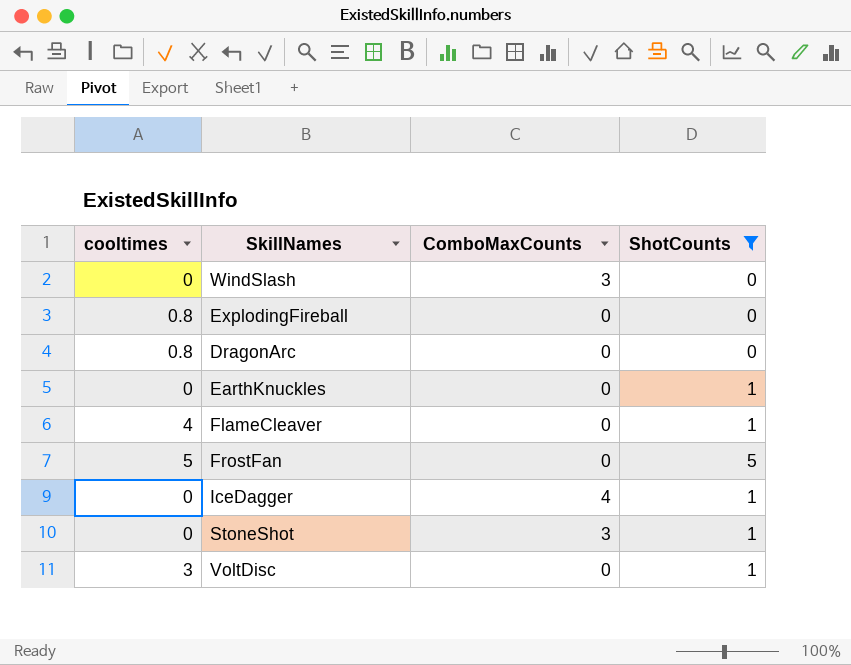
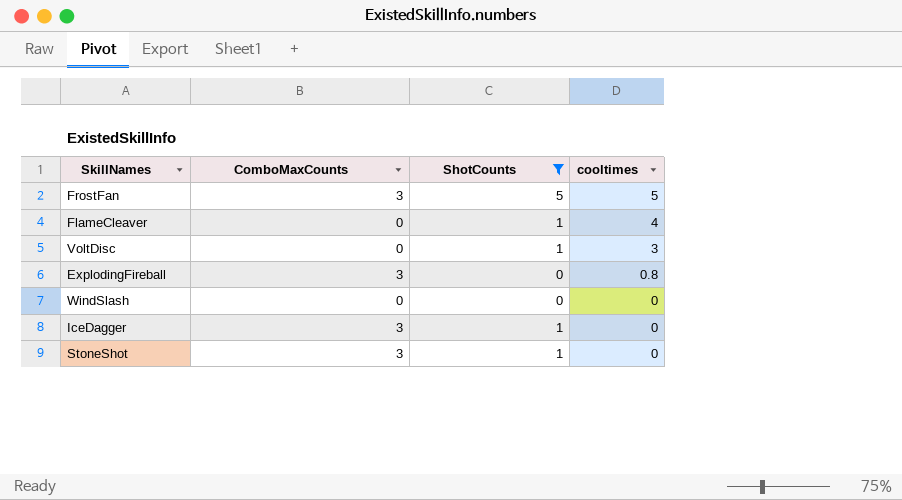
row order: none -> cooltimes descending
column cooltimes | position: 1 -> 4
row DragonArc: 0.8 | 0 | 0 -> none
row EarthKnuckles: 0 | 0 | 1 -> none
FrostFan | ComboMaxCounts: 0 -> 3
ExplodingFireball | ComboMaxCounts: 0 -> 3
WindSlash | ComboMaxCounts: 3 -> 0
IceDagger | ComboMaxCounts: 4 -> 3

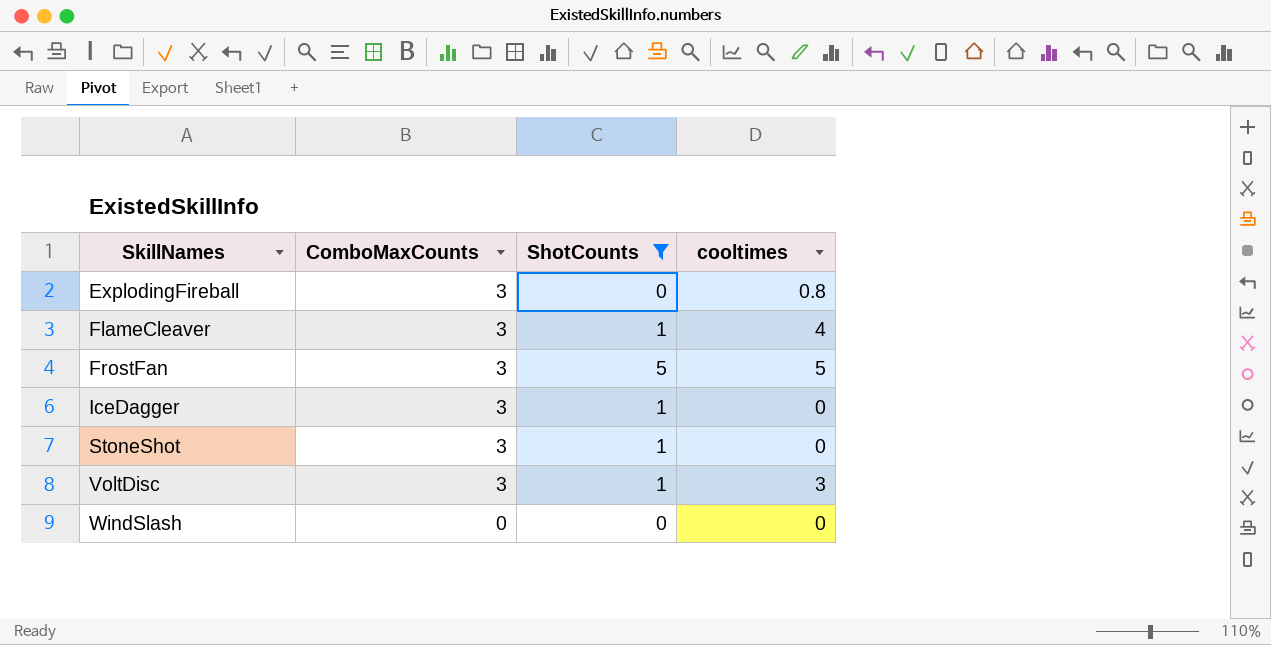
row order: cooltimes descending -> SkillNames ascending
FlameCleaver | ComboMaxCounts: 0 -> 3
VoltDisc | ComboMaxCounts: 0 -> 3

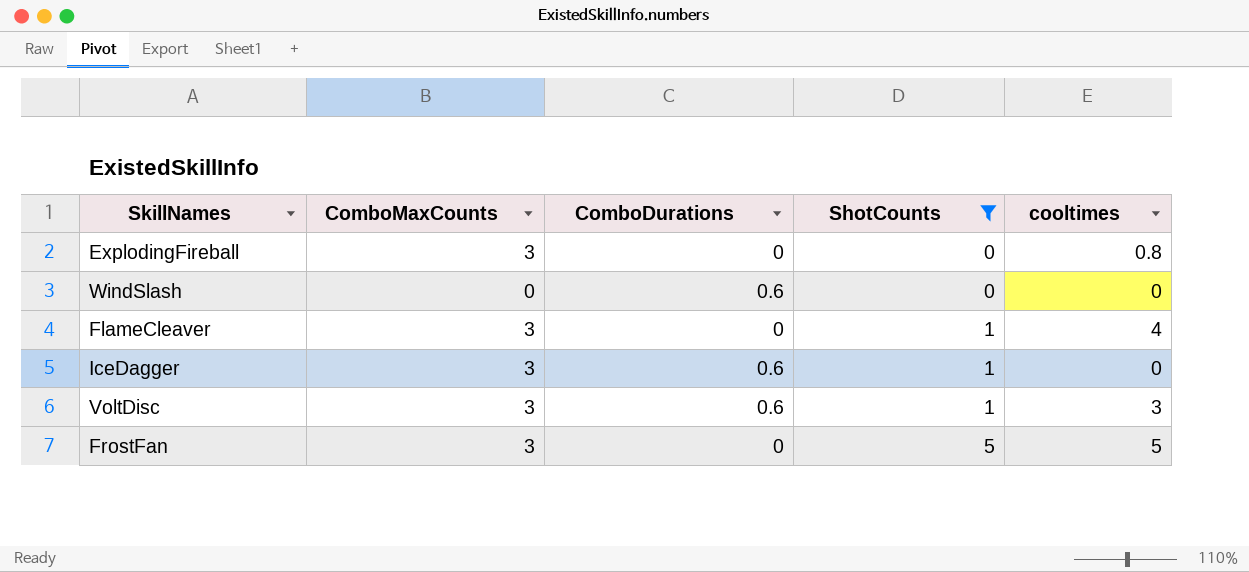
row order: SkillNames ascending -> ShotCounts ascending
column ComboDurations | position: none -> 3
row StoneShot: 3 | 1 | 0 -> none

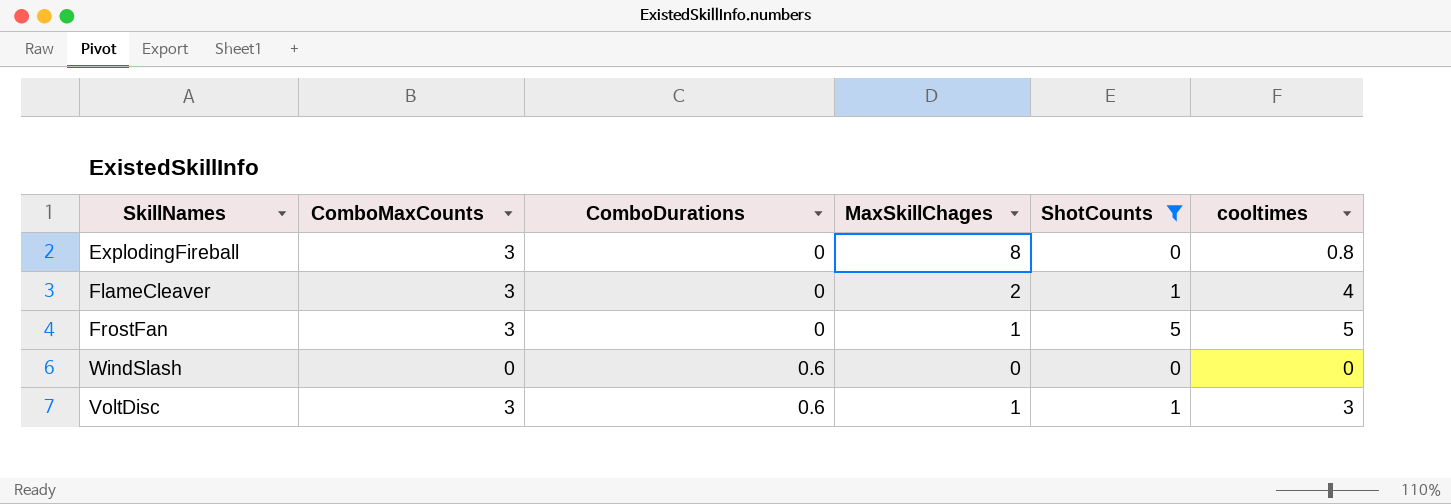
row order: ShotCounts ascending -> ComboDurations ascending
column MaxSkillChages | position: none -> 4
row IceDagger: 3 | 0.6 | 1 | 0 -> none

